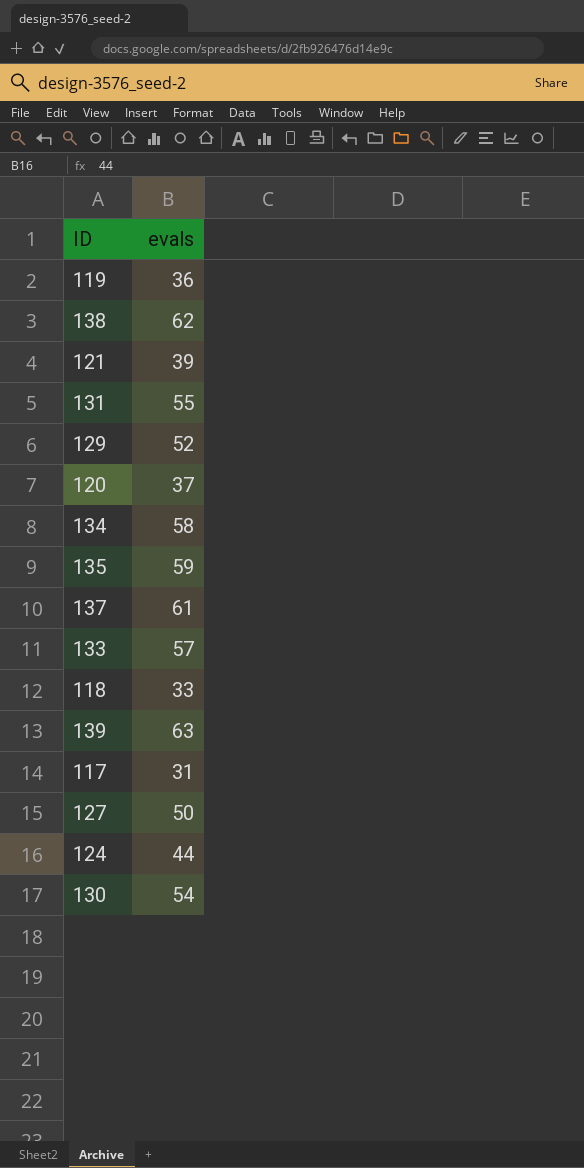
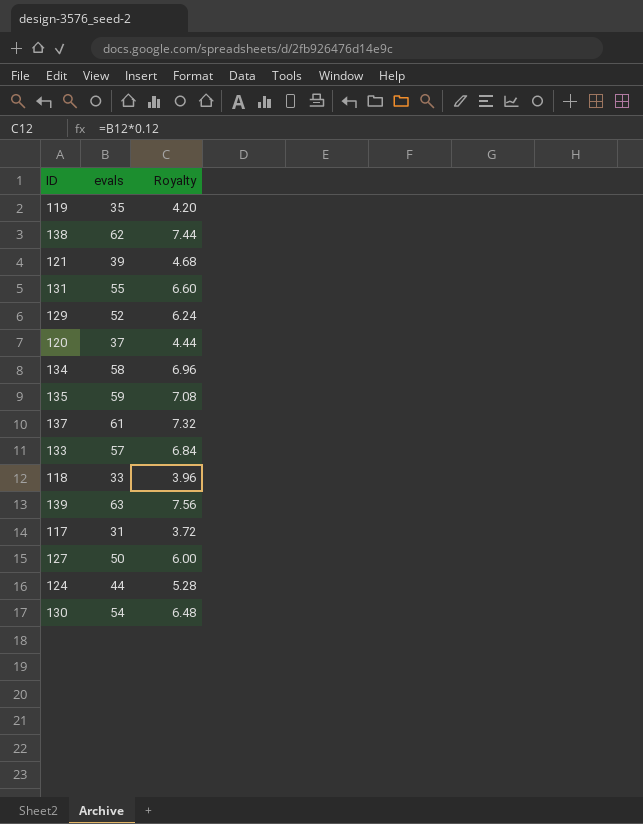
column Royalty | formula: none -> [evals] * 0.12
119 | evals: 36 -> 35

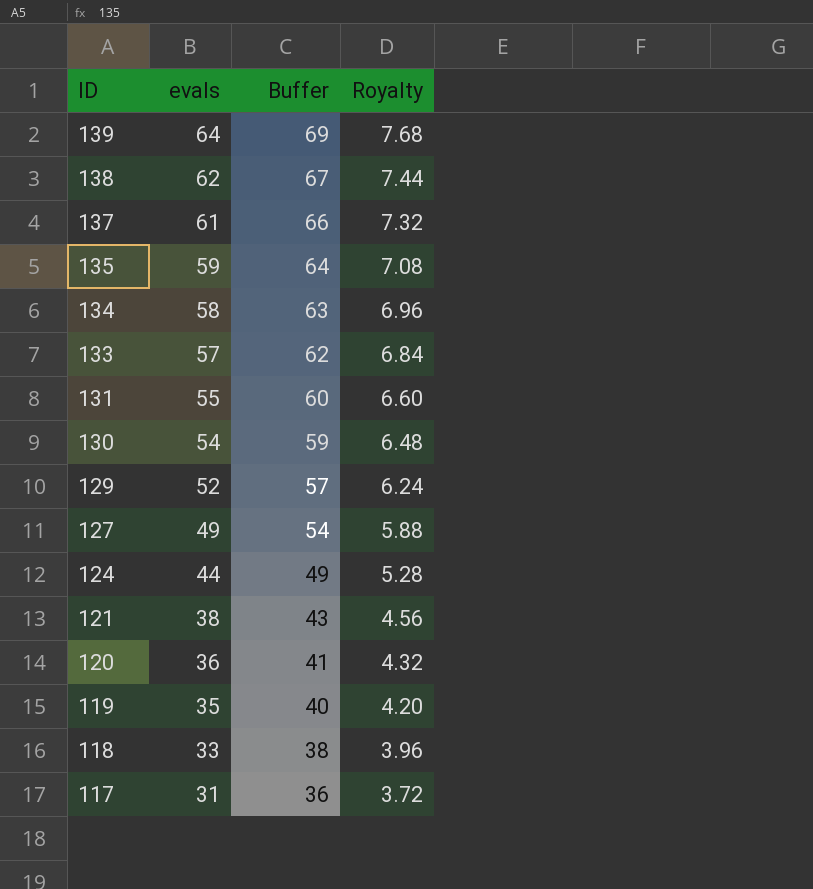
row order: none -> ID descending
column Buffer | formula: none -> [evals] + 5
139 | evals: 63 -> 64
139 | Royalty: 7.56 -> 7.68
127 | evals: 50 -> 49
127 | Royalty: 6.00 -> 5.88
121 | evals: 39 -> 38
121 | Royalty: 4.68 -> 4.56
120 | evals: 37 -> 36
120 | Royalty: 4.44 -> 4.32

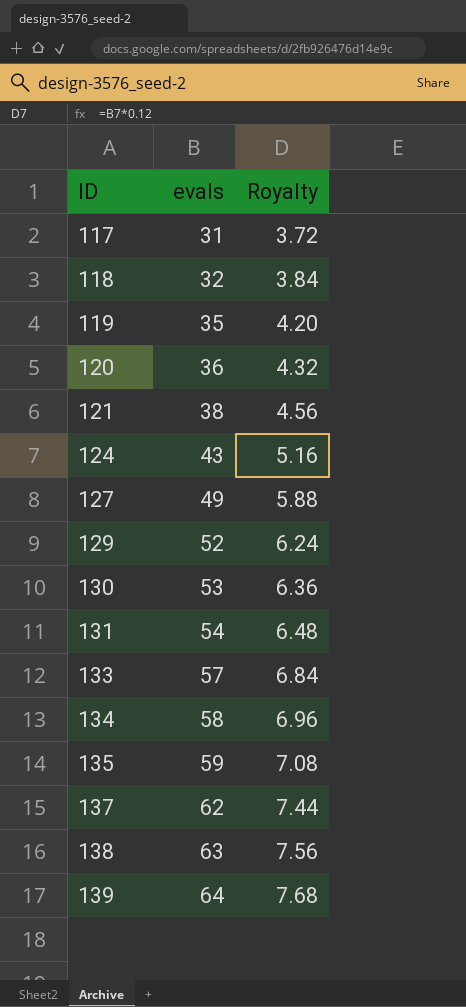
row order: ID descending -> ID ascending
column Buffer | formula: [evals] + 5 -> none
118 | evals: 33 -> 32
118 | Royalty: 3.96 -> 3.84
124 | evals: 44 -> 43
124 | Royalty: 5.28 -> 5.16
130 | evals: 54 -> 53
130 | Royalty: 6.48 -> 6.36
131 | evals: 55 -> 54
131 | Royalty: 6.60 -> 6.48
137 | evals: 61 -> 62
137 | Royalty: 7.32 -> 7.44
138 | evals: 62 -> 63
138 | Royalty: 7.44 -> 7.56

